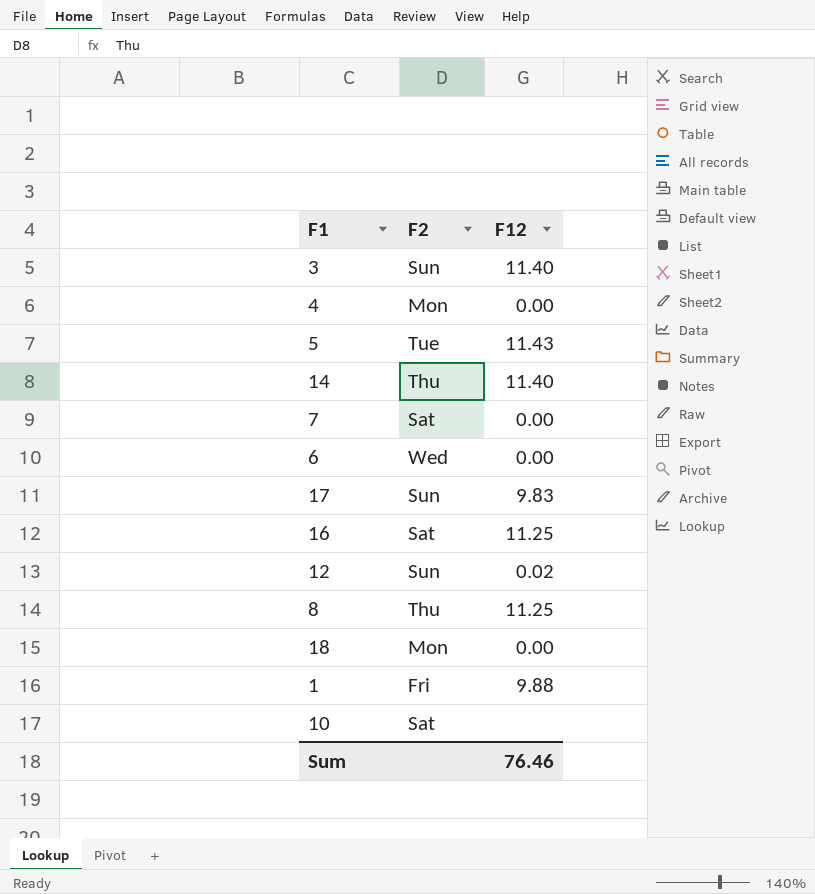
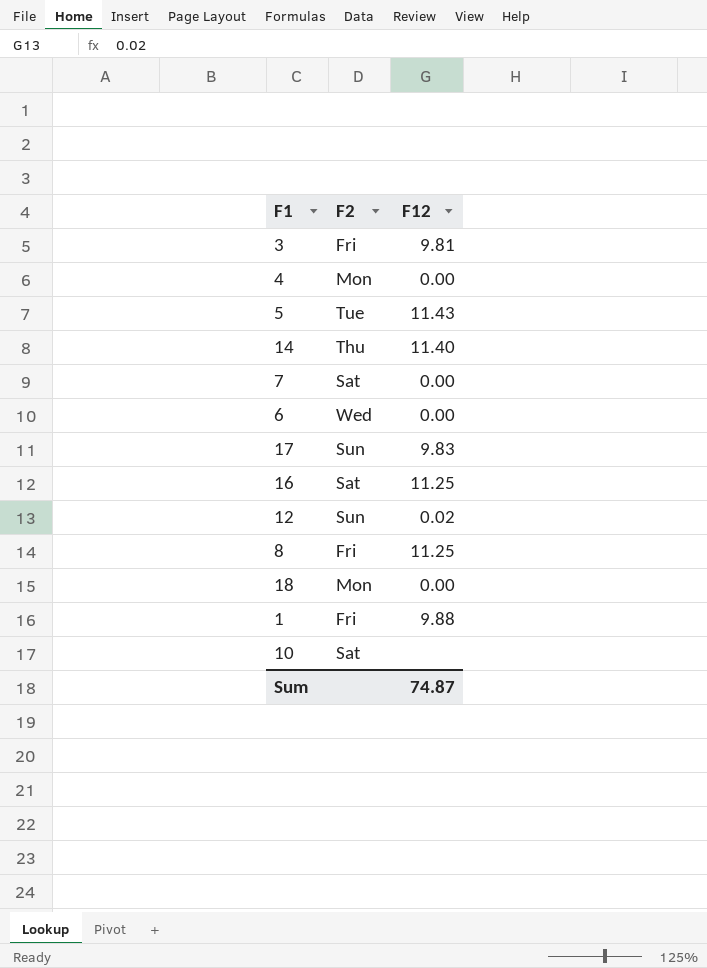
3 | F2: Sun -> Fri
3 | F12: 11.40 -> 9.81
8 | F2: Thu -> Fri
Sum | F12: 76.46 -> 74.87

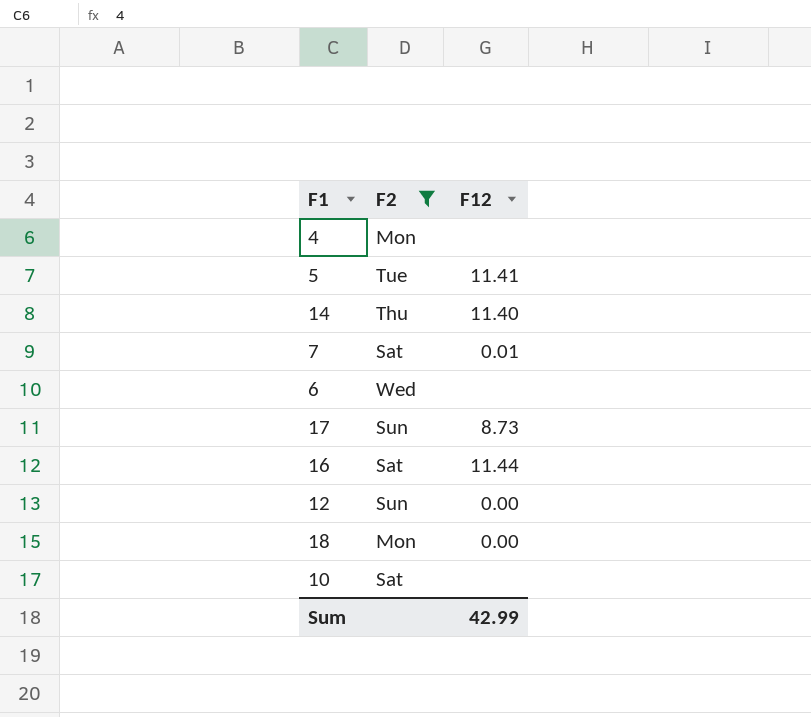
filter: none -> F2 != Fri
4 | F12: 0.00 -> none
5 | F12: 11.43 -> 11.41
7 | F12: 0.00 -> 0.01
6 | F12: 0.00 -> none
17 | F12: 9.83 -> 8.73
16 | F12: 11.25 -> 11.44
12 | F12: 0.02 -> 0.00
Sum | F12: 74.87 -> 42.99

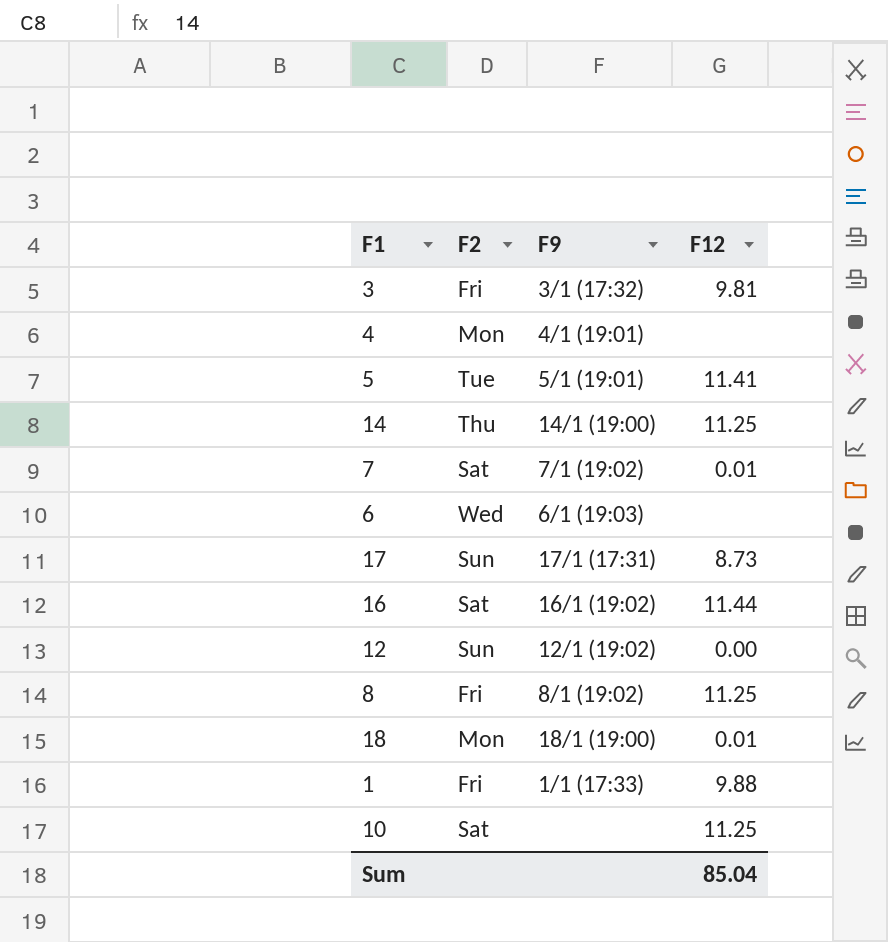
filter: F2 != Fri -> none
column F9 | position: none -> 3
14 | F12: 11.40 -> 11.25
18 | F12: 0.00 -> 0.01
10 | F12: none -> 11.25
Sum | F12: 42.99 -> 85.04

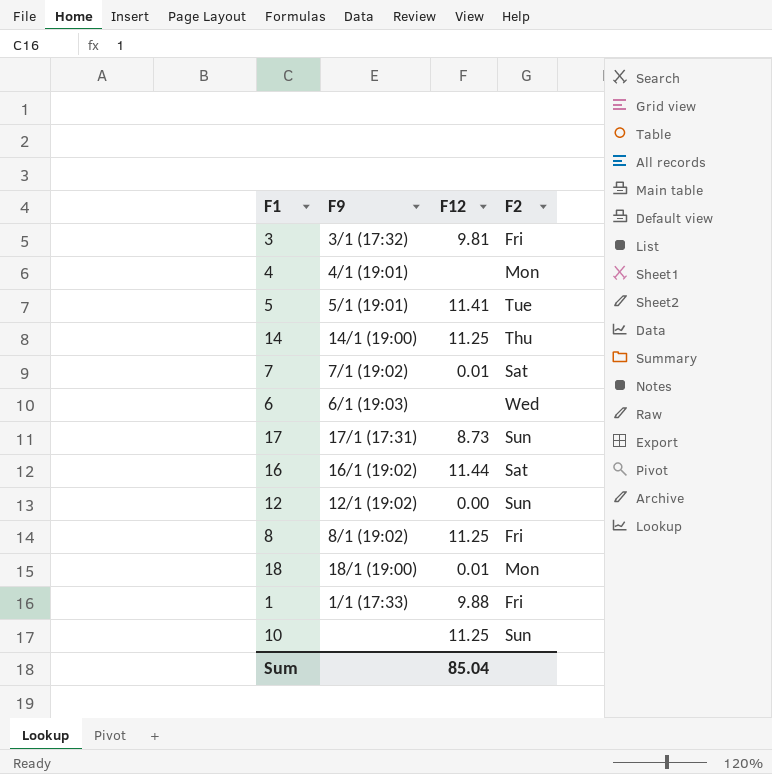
column F2 | position: 2 -> 4
10 | F2: Sat -> Sun

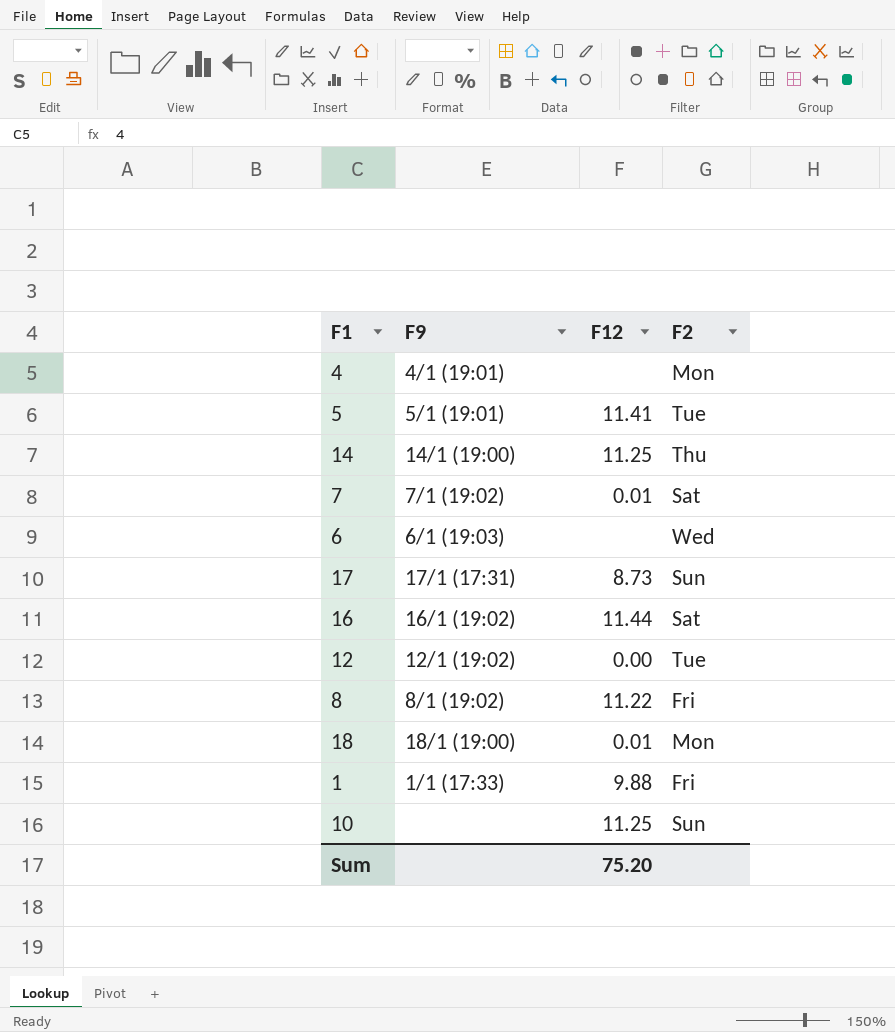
row 3: 3/1 (17:32) | 9.81 | Fri -> none
12 | F2: Sun -> Tue
8 | F12: 11.25 -> 11.22
Sum | F12: 85.04 -> 75.20

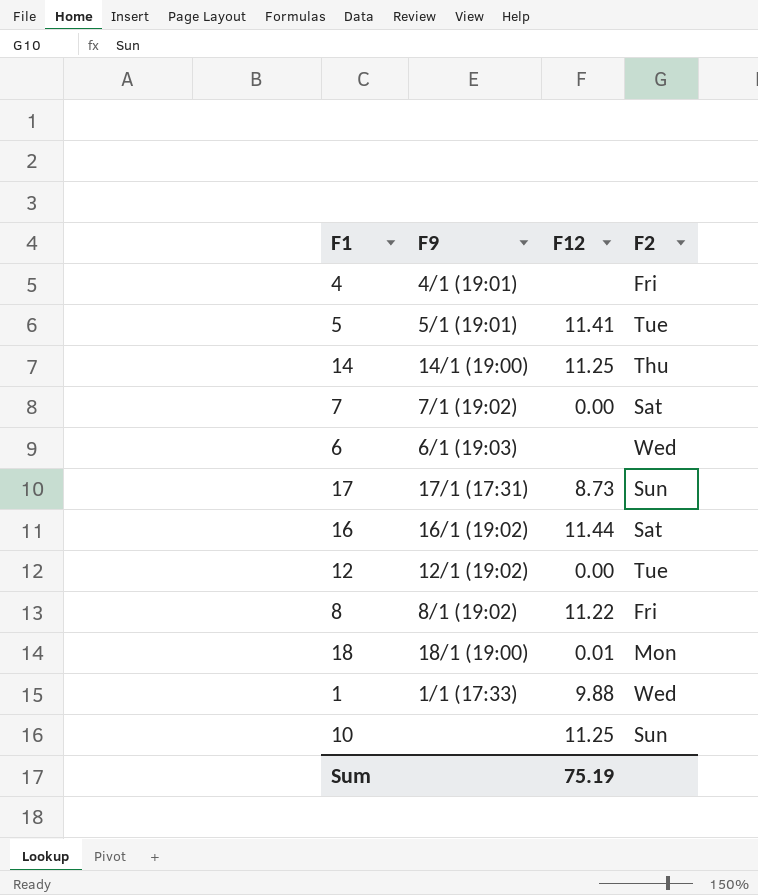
4 | F2: Mon -> Fri
7 | F12: 0.01 -> 0.00
1 | F2: Fri -> Wed
Sum | F12: 75.20 -> 75.19

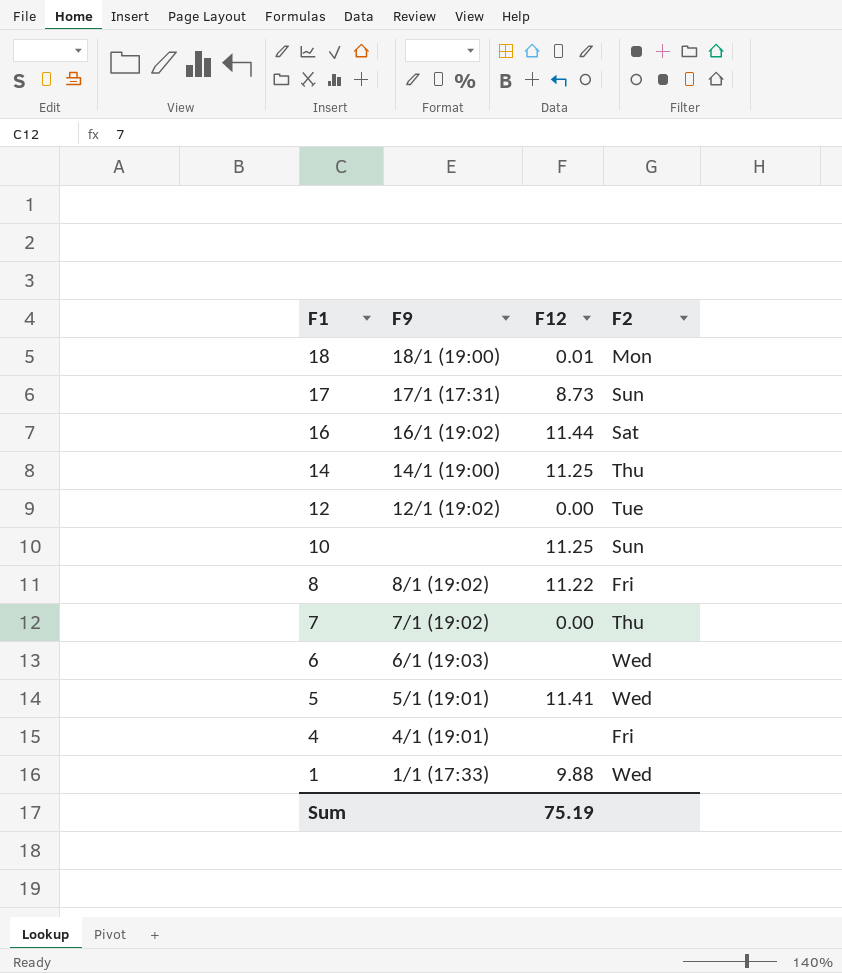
row order: none -> F1 descending
7 | F2: Sat -> Thu
5 | F2: Tue -> Wed

